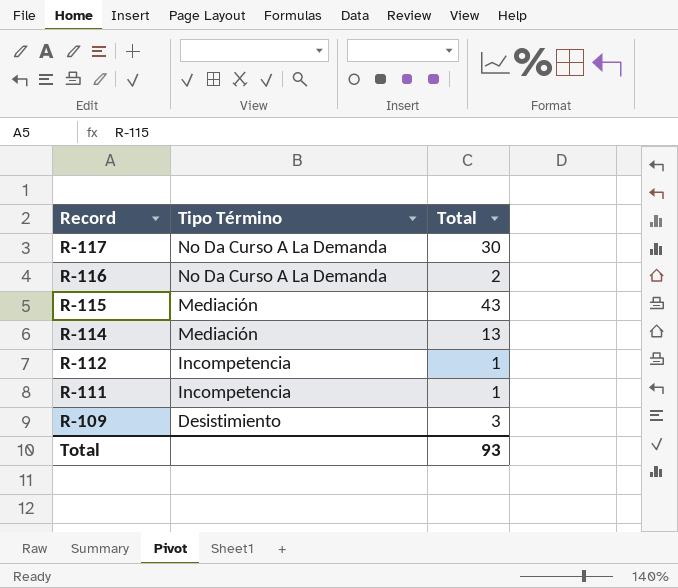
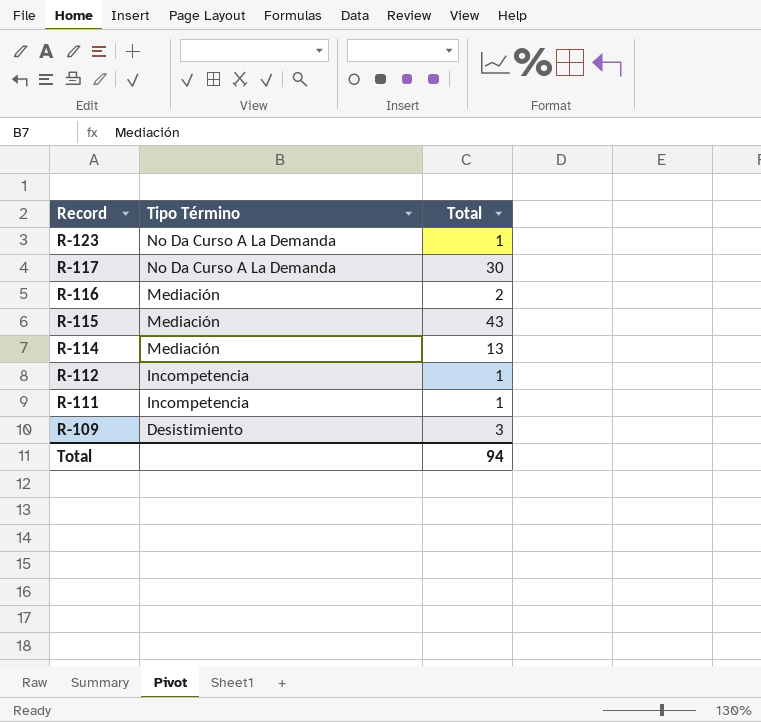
row R-123: none -> No Da Curso A La Demanda | 1
R-116 | Tipo Término: No Da Curso A La Demanda -> Mediación
Total | Total: 93 -> 94

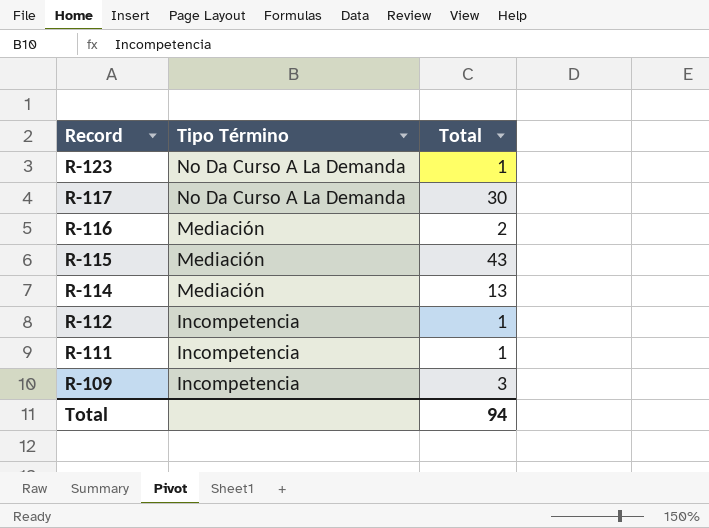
R-109 | Tipo Término: Desistimiento -> Incompetencia

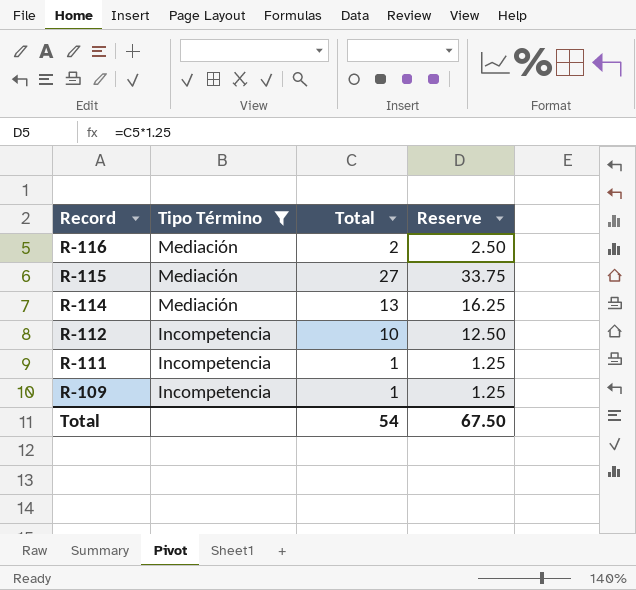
filter: none -> Tipo Término != No Da Curso A La Demanda
column Reserve | formula: none -> [Total] * 1.25
R-115 | Total: 43 -> 27
R-112 | Total: 1 -> 10
R-109 | Total: 3 -> 1
Total | Total: 94 -> 54

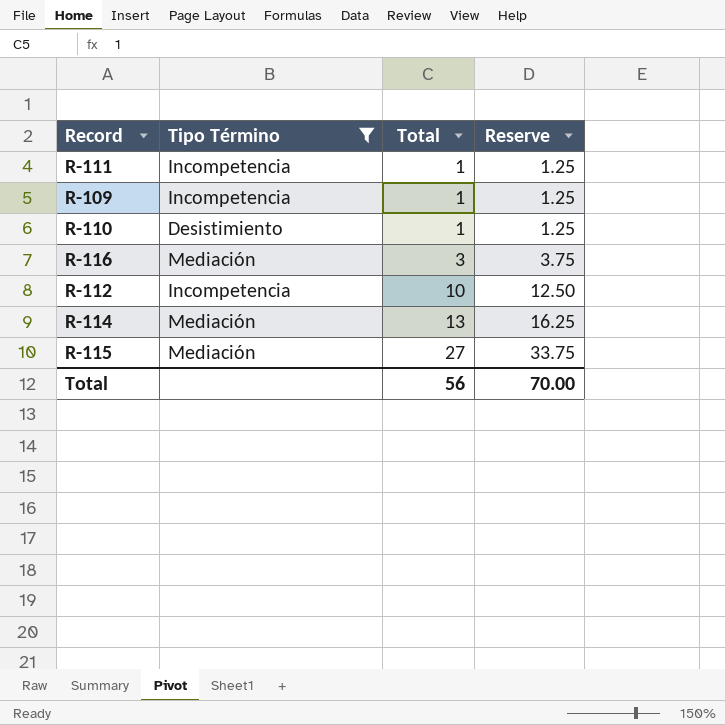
row order: Record descending -> Total ascending
row R-110: none -> Desistimiento | 1 | 1.25
R-116 | Total: 2 -> 3
R-116 | Reserve: 2.50 -> 3.75
Total | Total: 54 -> 56
Total | Reserve: 67.50 -> 70.00

